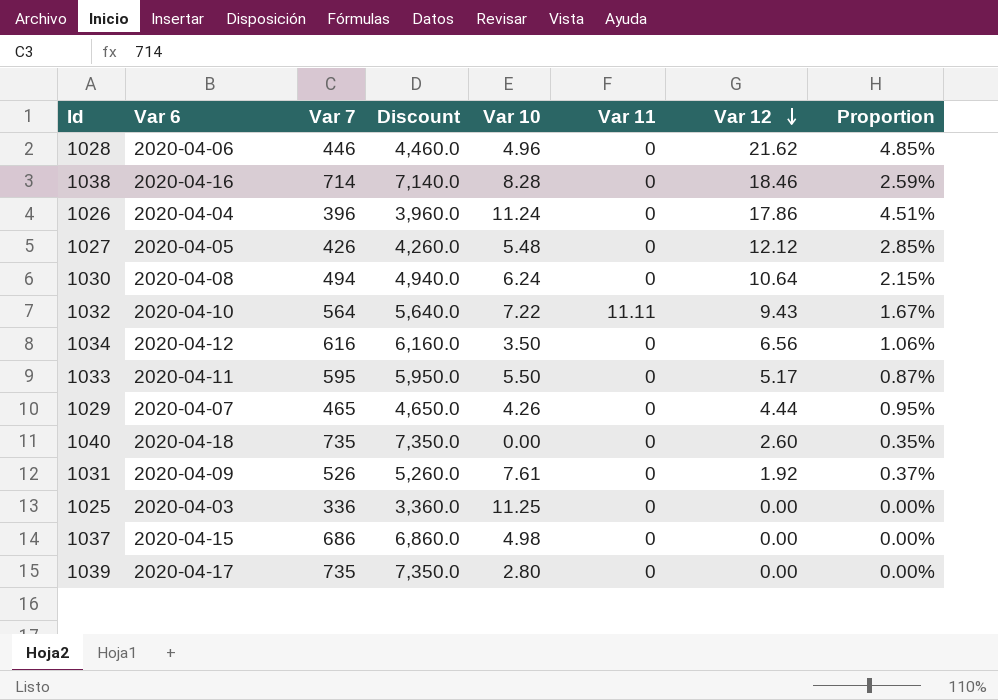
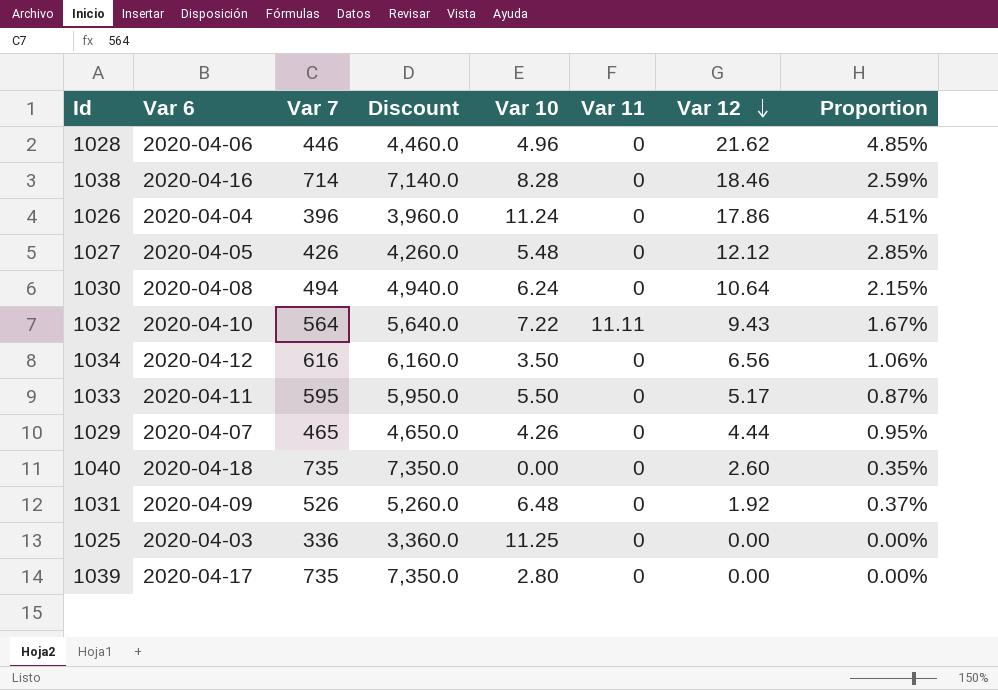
row 1037: 2020-04-15 | 686 | 6,860.0 | 4.98 | 0 | 0.00 | 0.00% -> none
1031 | Var 10: 7.61 -> 6.48

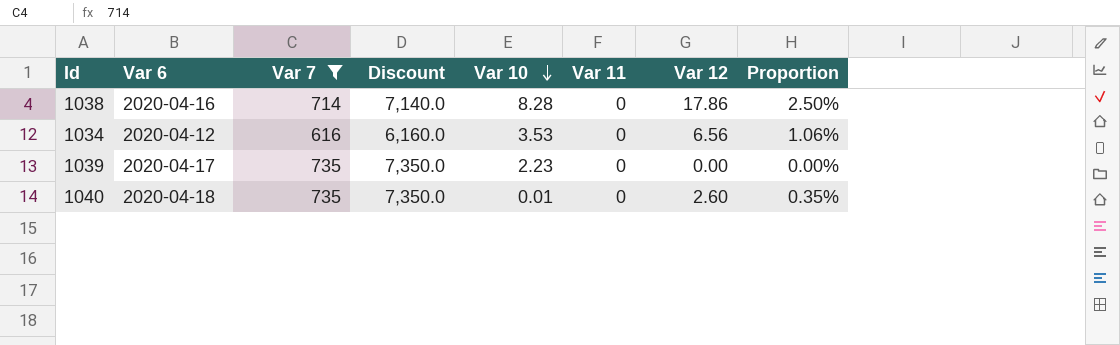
filter: none -> Var 7 >= 616
row order: Var 12 descending -> Var 10 descending
1038 | Var 12: 18.46 -> 17.86
1038 | Proportion: 2.59% -> 2.50%
1034 | Var 10: 3.50 -> 3.53
1039 | Var 10: 2.80 -> 2.23
1040 | Var 10: 0.00 -> 0.01

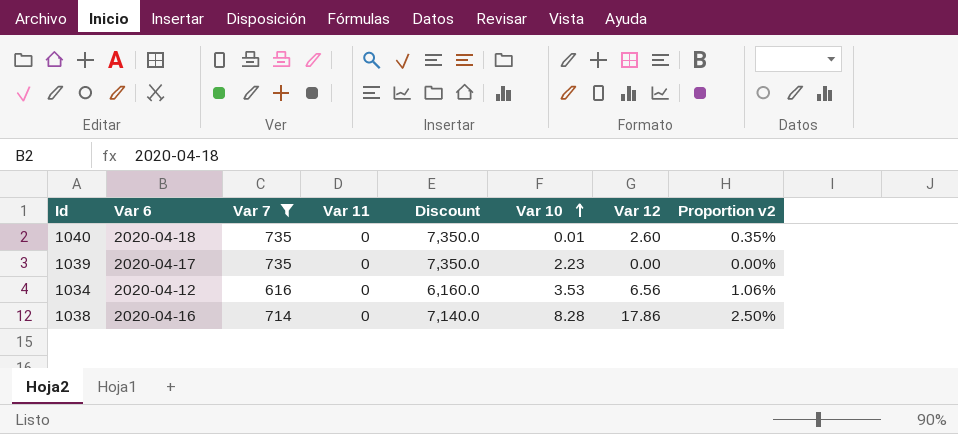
row order: Var 10 descending -> Var 10 ascending
column Var 11 | position: 6 -> 4
column name: Proportion -> Proportion v2

